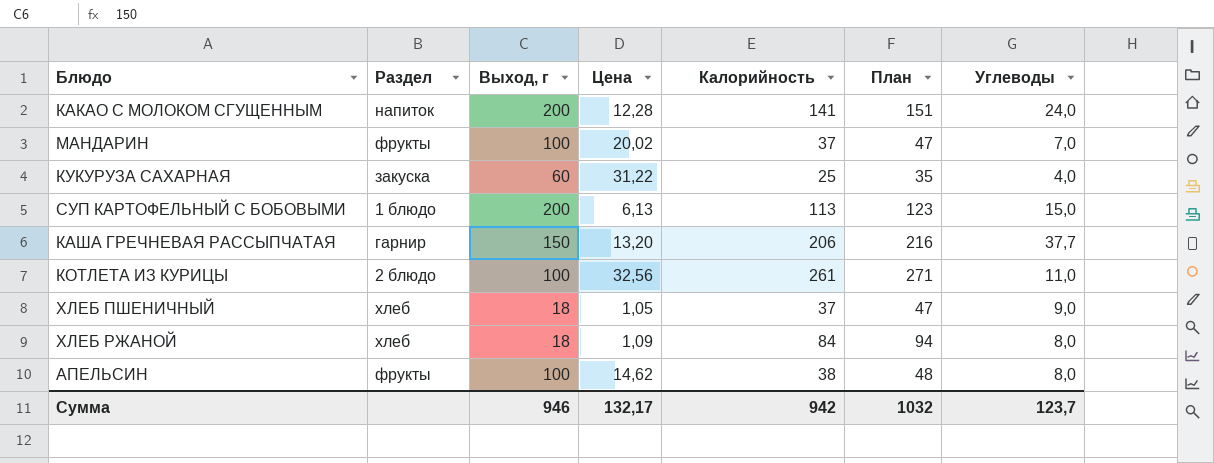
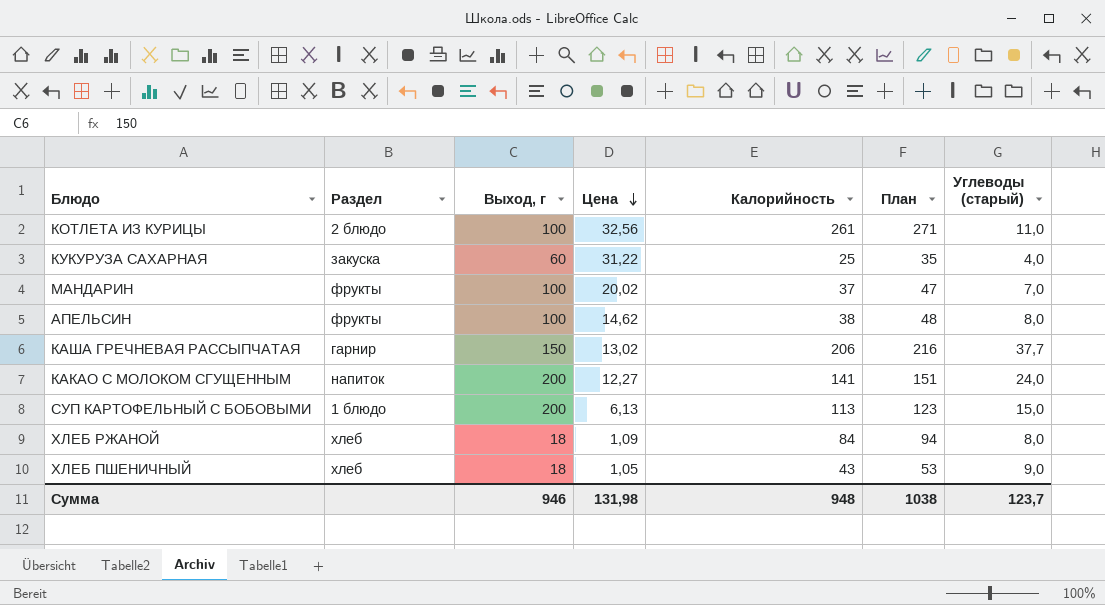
row order: none -> Цена descending
column name: Углеводы -> Углеводы (старый)
КАША ГРЕЧНЕВАЯ РАССЫПЧАТАЯ | Цена: 13,20 -> 13,02
КАКАО С МОЛОКОМ СГУЩЕННЫМ | Цена: 12,28 -> 12,27
ХЛЕБ ПШЕНИЧНЫЙ | Калорийность: 37 -> 43
ХЛЕБ ПШЕНИЧНЫЙ | План: 47 -> 53
Сумма | Цена: 132,17 -> 131,98
Сумма | Калорийность: 942 -> 948
Сумма | План: 1032 -> 1038

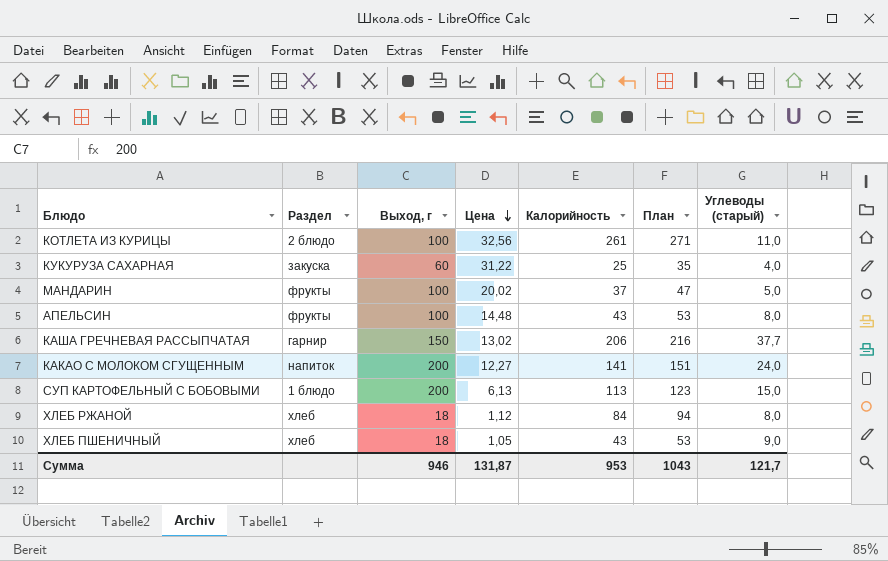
МАНДАРИН | Углеводы (старый): 7,0 -> 5,0
АПЕЛЬСИН | Цена: 14,62 -> 14,48
АПЕЛЬСИН | Калорийность: 38 -> 43
АПЕЛЬСИН | План: 48 -> 53
ХЛЕБ РЖАНОЙ | Цена: 1,09 -> 1,12
Сумма | Цена: 131,98 -> 131,87
Сумма | Калорийность: 948 -> 953
Сумма | План: 1038 -> 1043
Сумма | Углеводы (старый): 123,7 -> 121,7

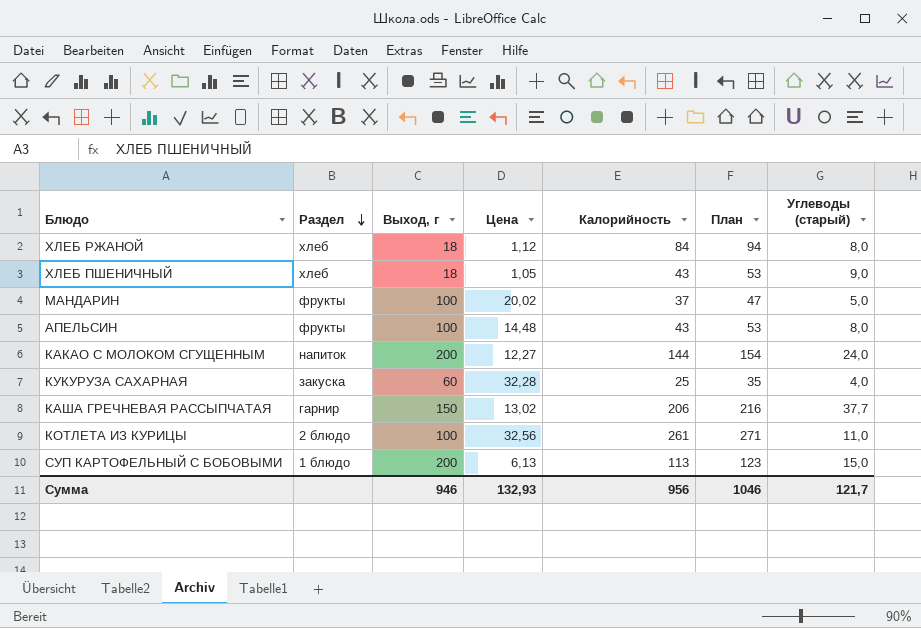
row order: Цена descending -> Раздел descending
КАКАО С МОЛОКОМ СГУЩЕННЫМ | Калорийность: 141 -> 144
КАКАО С МОЛОКОМ СГУЩЕННЫМ | План: 151 -> 154
КУКУРУЗА САХАРНАЯ | Цена: 31,22 -> 32,28
Сумма | Цена: 131,87 -> 132,93
Сумма | Калорийность: 953 -> 956
Сумма | План: 1043 -> 1046

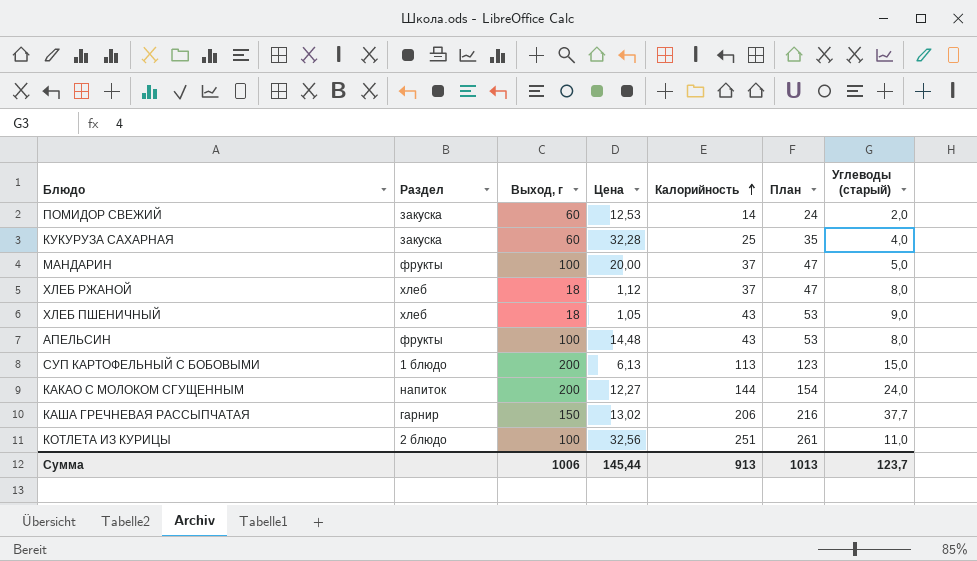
row order: Раздел descending -> Калорийность ascending
row ПОМИДОР СВЕЖИЙ: none -> закуска | 60 | 12,53 | 14 | 24 | 2,0
МАНДАРИН | Цена: 20,02 -> 20,00
ХЛЕБ РЖАНОЙ | Калорийность: 84 -> 37
ХЛЕБ РЖАНОЙ | План: 94 -> 47
КОТЛЕТА ИЗ КУРИЦЫ | Калорийность: 261 -> 251
КОТЛЕТА ИЗ КУРИЦЫ | План: 271 -> 261
Сумма | Выход, г: 946 -> 1006
Сумма | Цена: 132,93 -> 145,44
Сумма | Калорийность: 956 -> 913
Сумма | План: 1046 -> 1013
Сумма | Углеводы (старый): 121,7 -> 123,7

